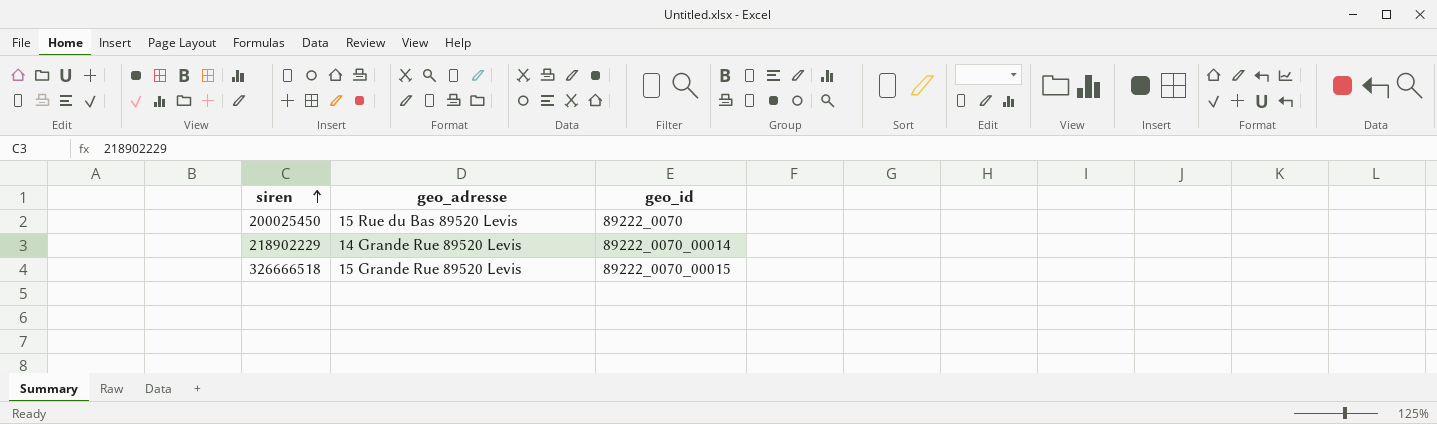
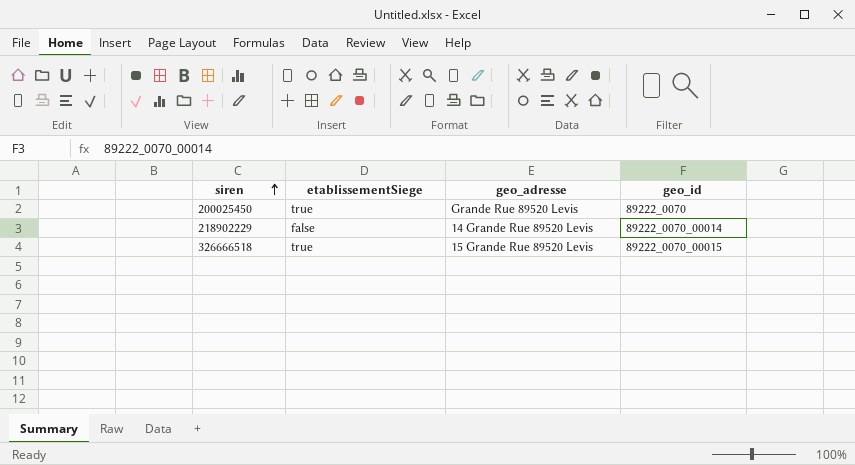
column etablissementSiege | position: none -> 2
200025450 | geo_adresse: 15 Rue du Bas 89520 Levis -> Grande Rue 89520 Levis

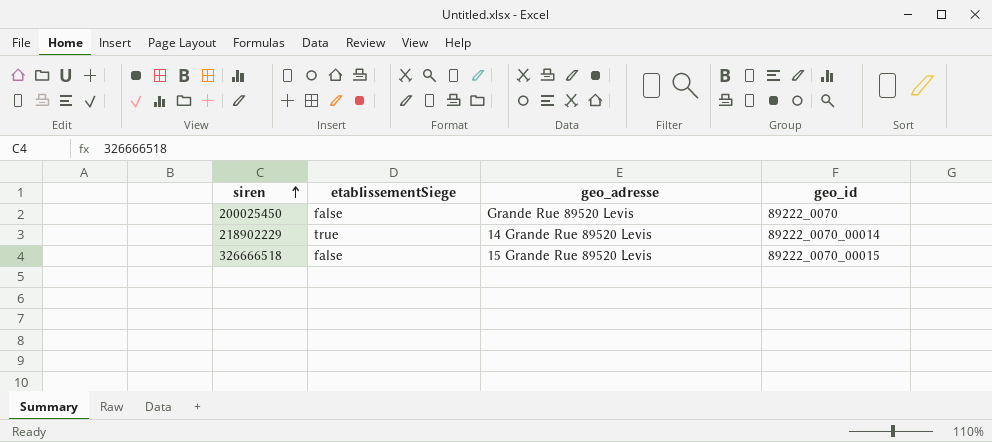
200025450 | etablissementSiege: true -> false
218902229 | etablissementSiege: false -> true
326666518 | etablissementSiege: true -> false

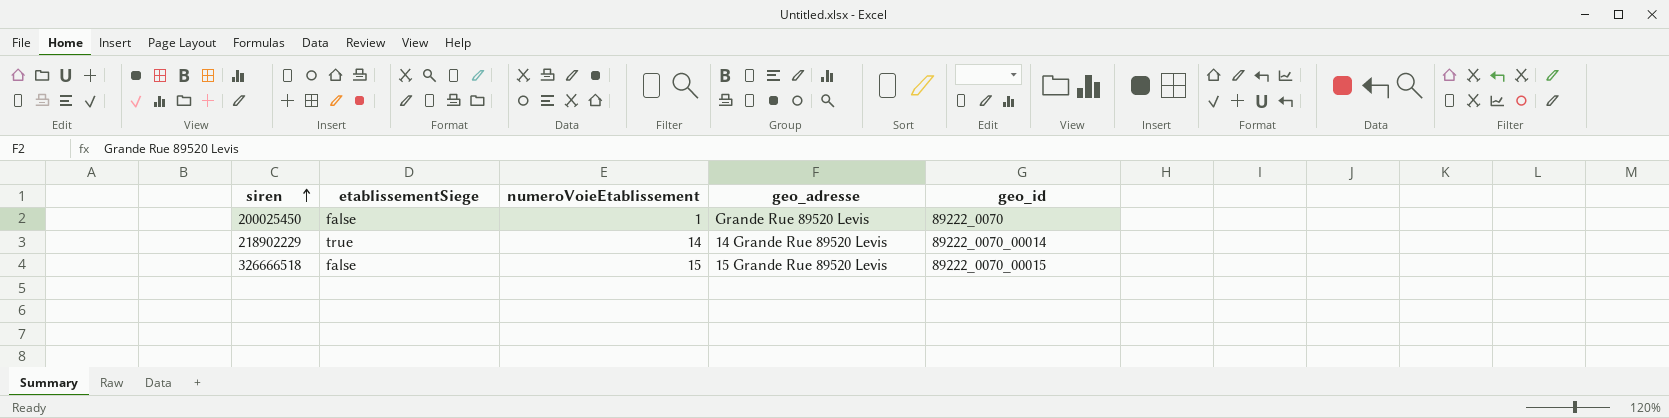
column numeroVoieEtablissement | position: none -> 3

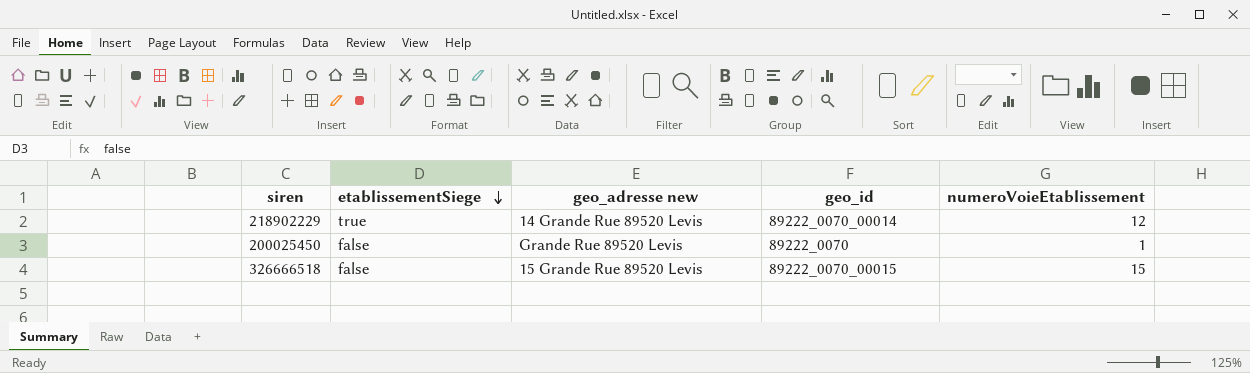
row order: siren ascending -> etablissementSiege descending
column name: geo_adresse -> geo_adresse new
column numeroVoieEtablissement | position: 3 -> 5
218902229 | numeroVoieEtablissement: 14 -> 12

